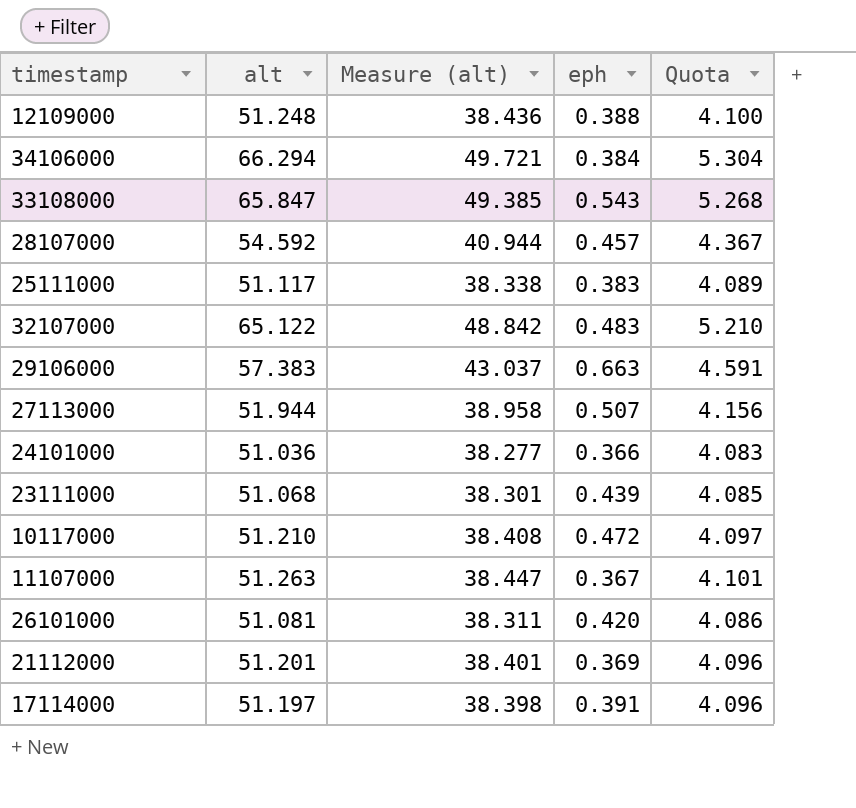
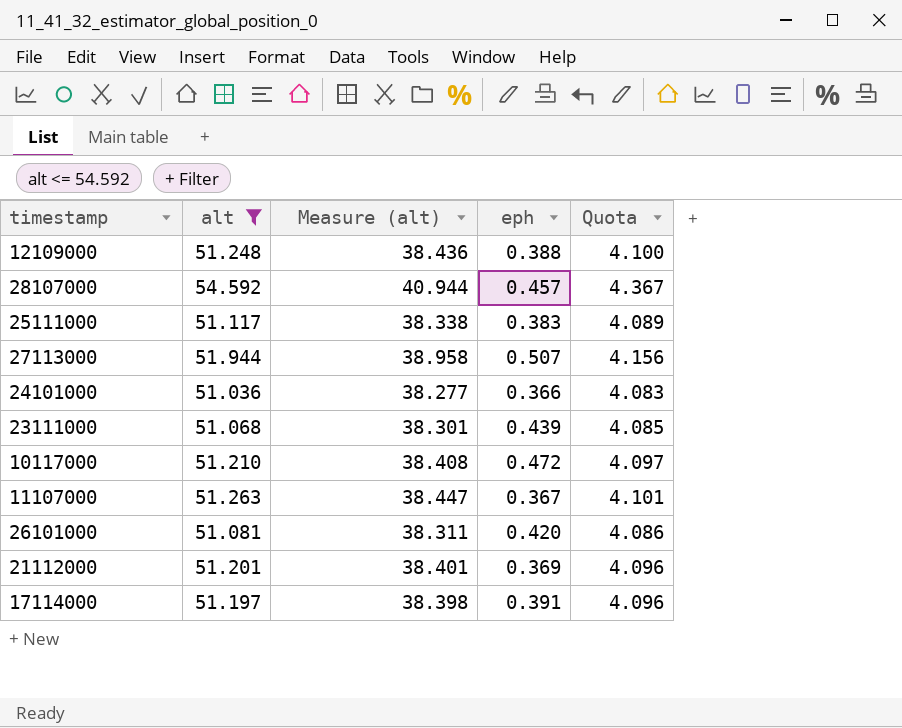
filter: none -> alt <= 54.592

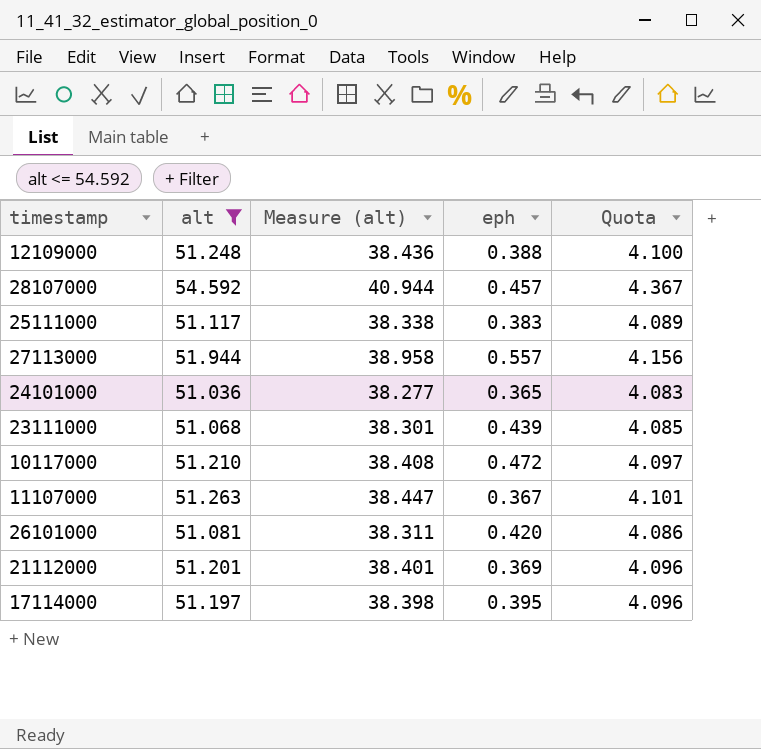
27113000 | eph: 0.507 -> 0.557
24101000 | eph: 0.366 -> 0.365
17114000 | eph: 0.391 -> 0.395

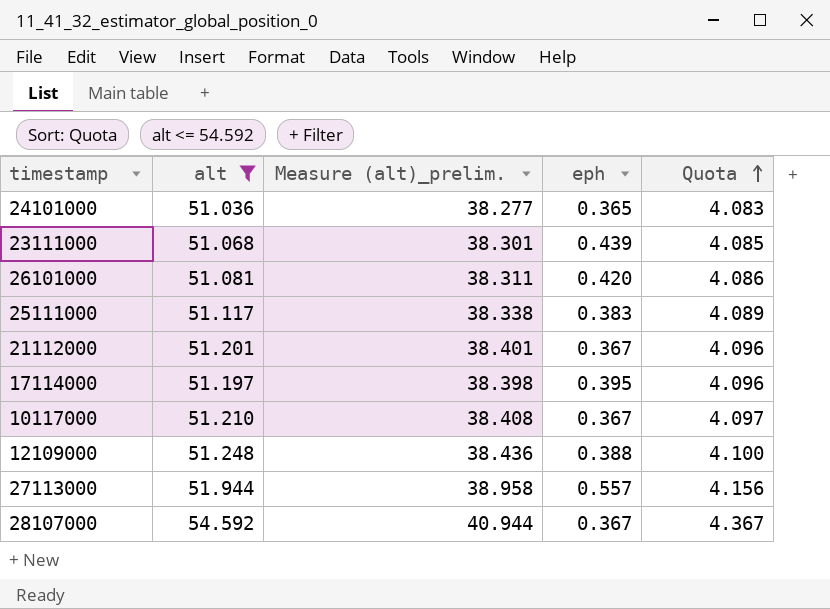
row order: none -> Quota ascending
column name: Measure (alt) -> Measure (alt)_prelim.
row 11107000: 51.263 | 38.447 | 0.367 | 4.101 -> none
21112000 | eph: 0.369 -> 0.367
10117000 | eph: 0.472 -> 0.367
28107000 | eph: 0.457 -> 0.367

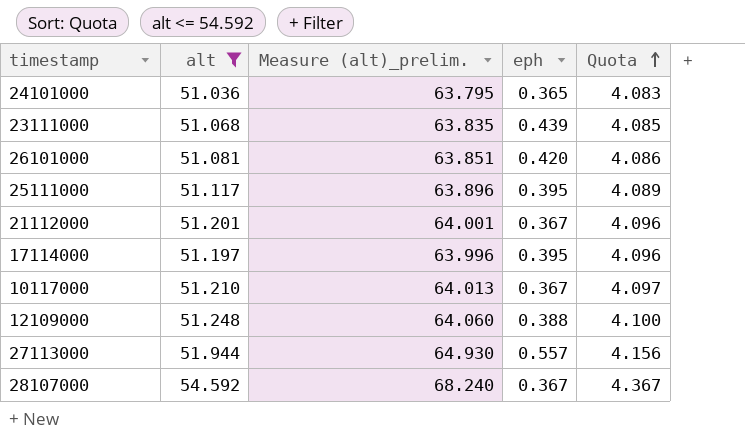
column Measure (alt)_prelim. | formula: [alt] * 0.75 -> [alt] * 1.25
25111000 | eph: 0.383 -> 0.395

